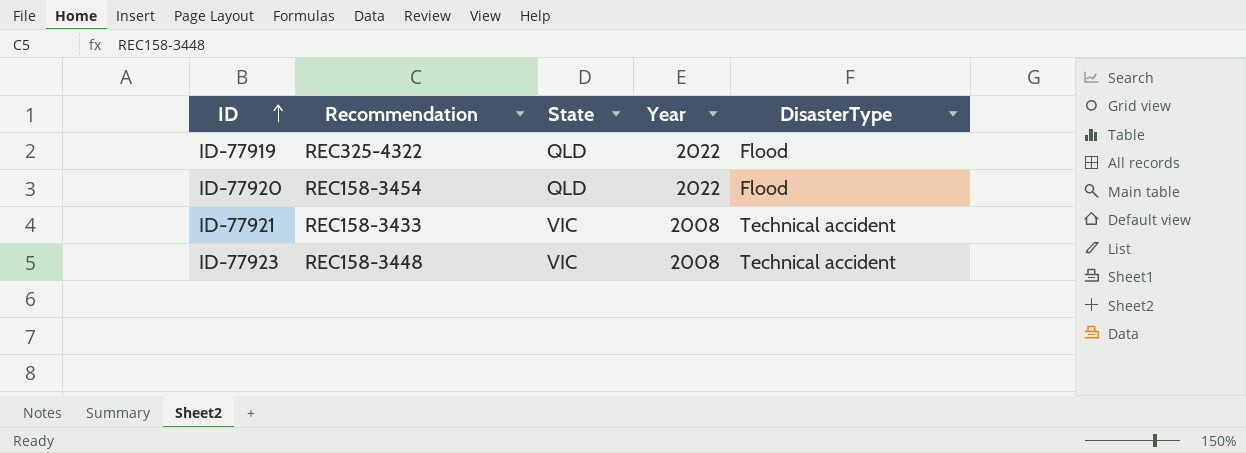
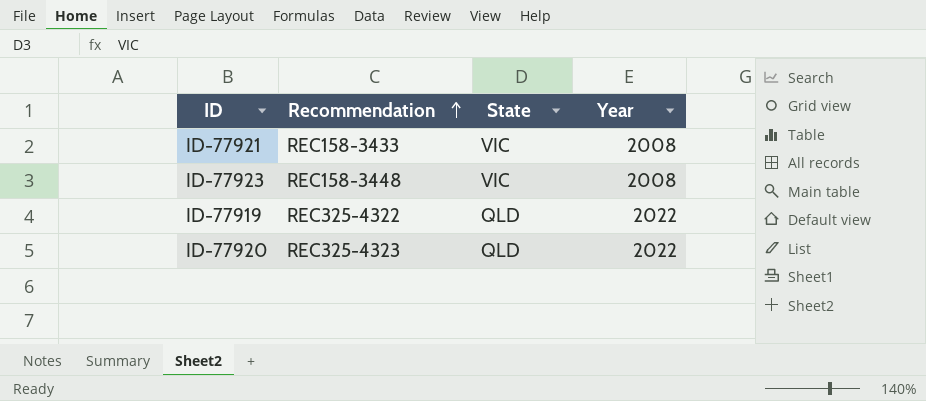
row order: ID ascending -> Recommendation ascending
column DisasterType | position: 5 -> none
ID-77920 | Recommendation: REC158-3454 -> REC325-4323

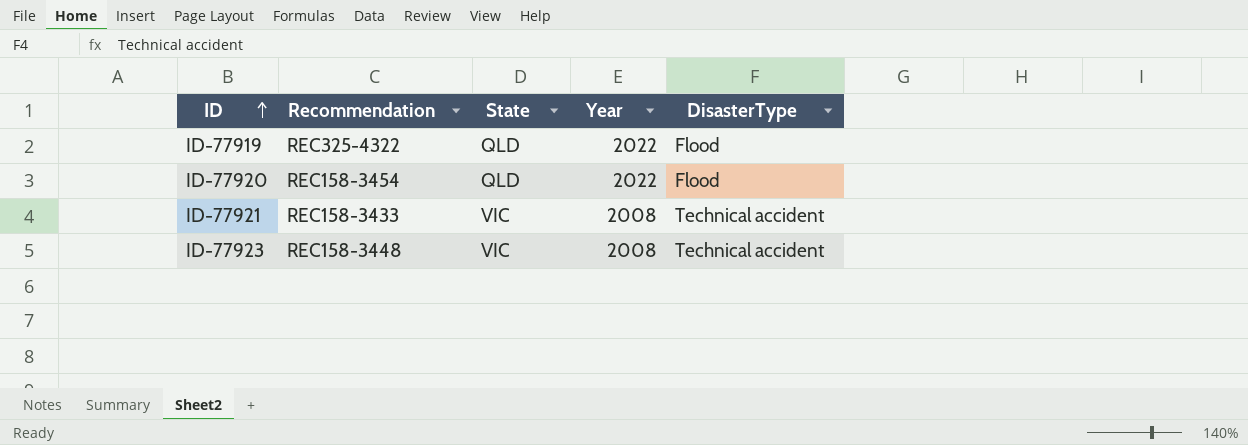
row order: Recommendation ascending -> ID ascending
column DisasterType | position: none -> 5
ID-77920 | Recommendation: REC325-4323 -> REC158-3454

